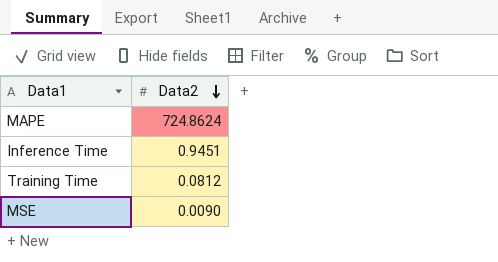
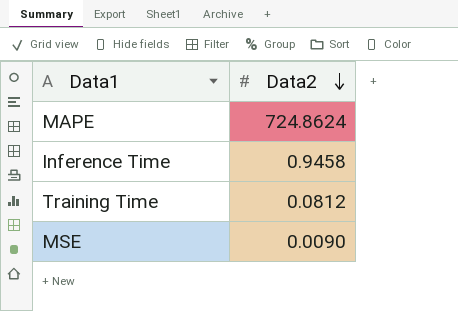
Inference Time | Data2: 0.9451 -> 0.9458

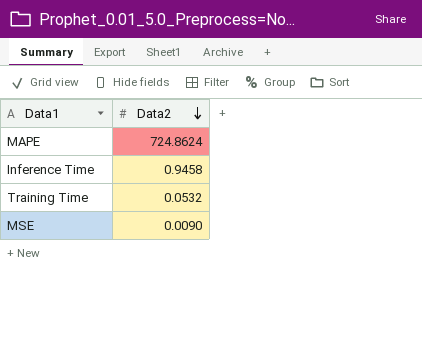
Training Time | Data2: 0.0812 -> 0.0532

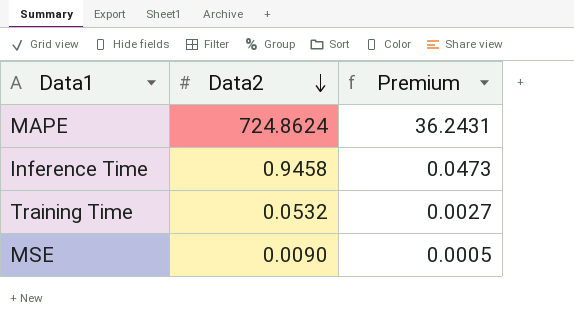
column Premium | formula: none -> [Data2] * 0.05

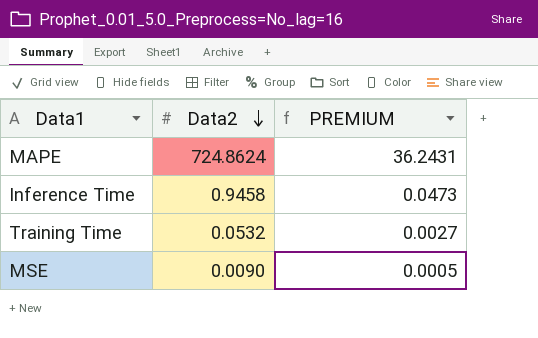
column name: Premium -> PREMIUM

